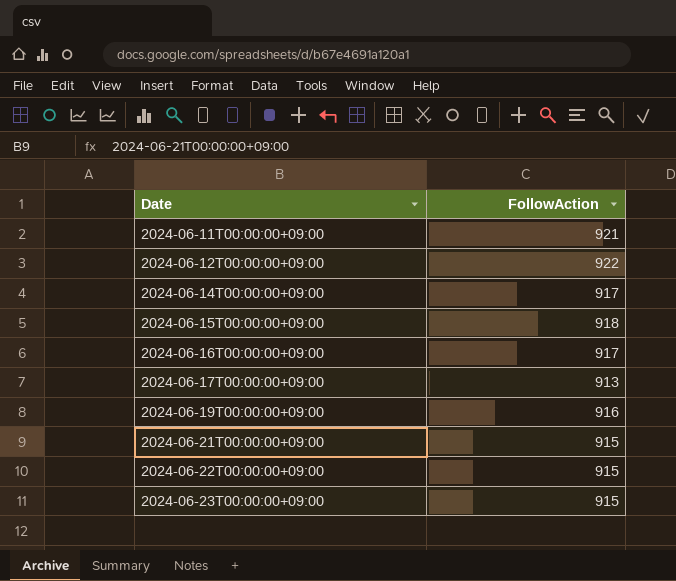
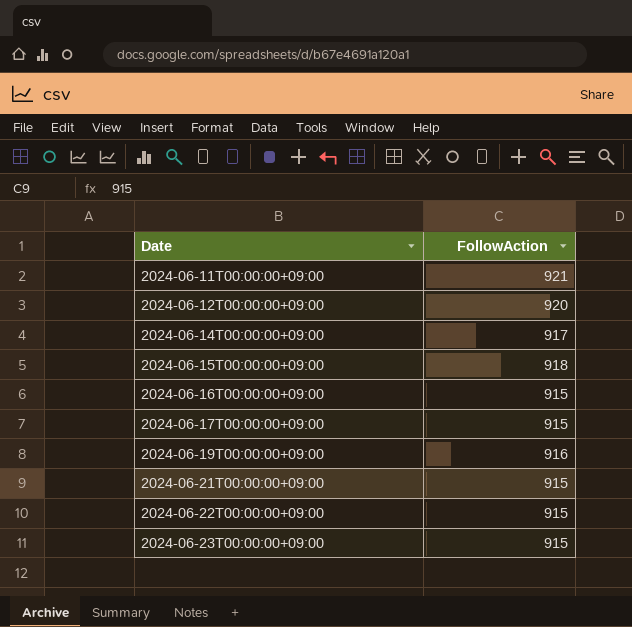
2024-06-12T00:00:00+09:00 | FollowAction: 922 -> 920
2024-06-16T00:00:00+09:00 | FollowAction: 917 -> 915
2024-06-17T00:00:00+09:00 | FollowAction: 913 -> 915

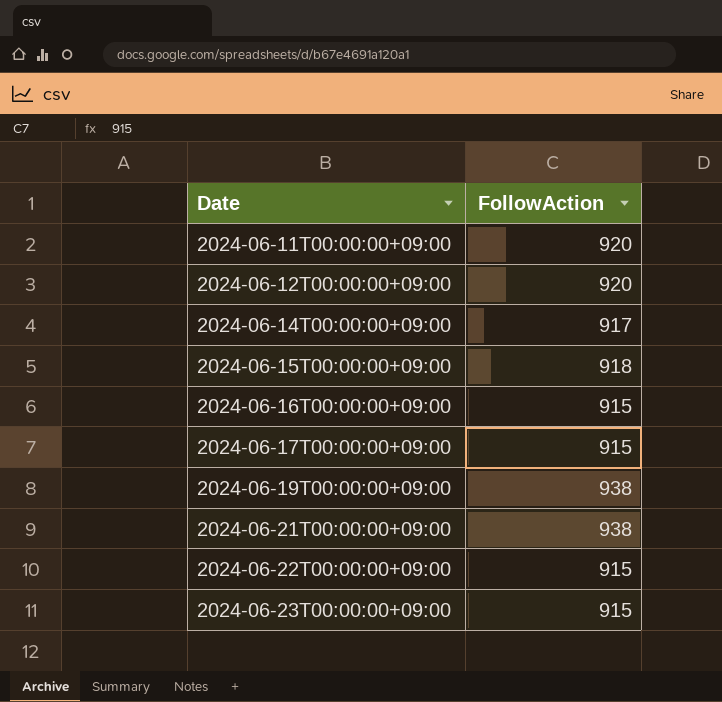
2024-06-11T00:00:00+09:00 | FollowAction: 921 -> 920
2024-06-19T00:00:00+09:00 | FollowAction: 916 -> 938
2024-06-21T00:00:00+09:00 | FollowAction: 915 -> 938

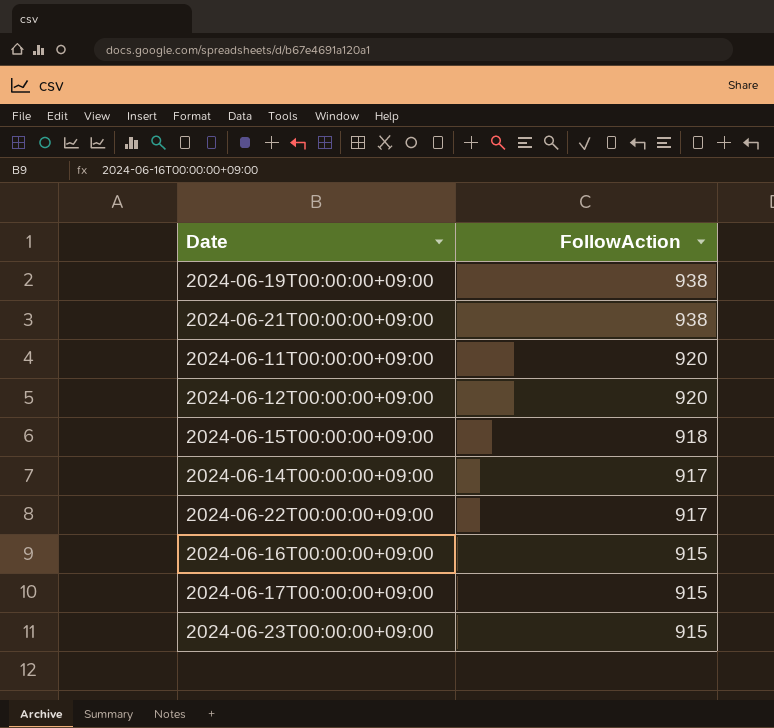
row order: Date ascending -> FollowAction descending
2024-06-22T00:00:00+09:00 | FollowAction: 915 -> 917

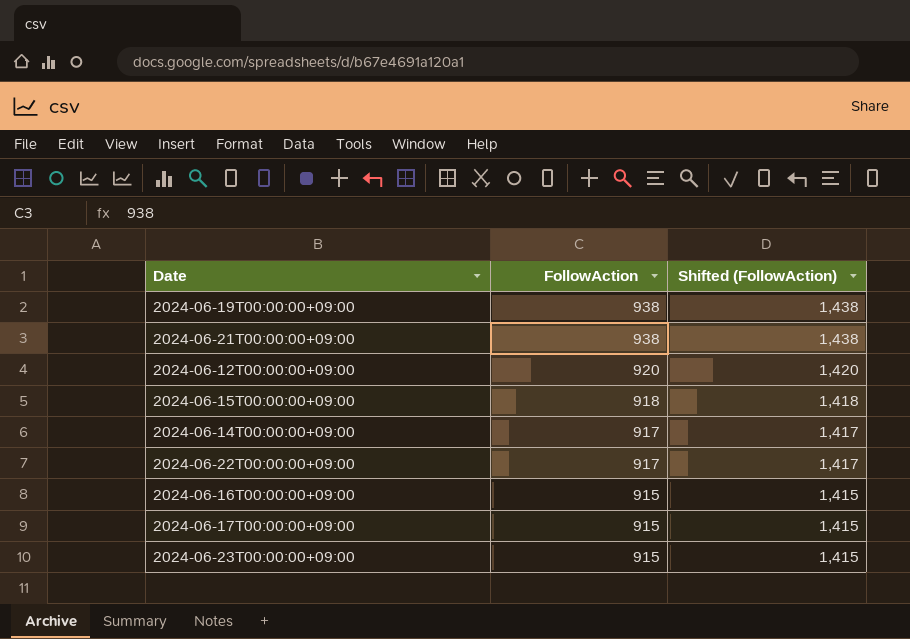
column Shifted (FollowAction) | formula: none -> [FollowAction] + 500
row 2024-06-11T00:00:00+09:00: 920 -> none

